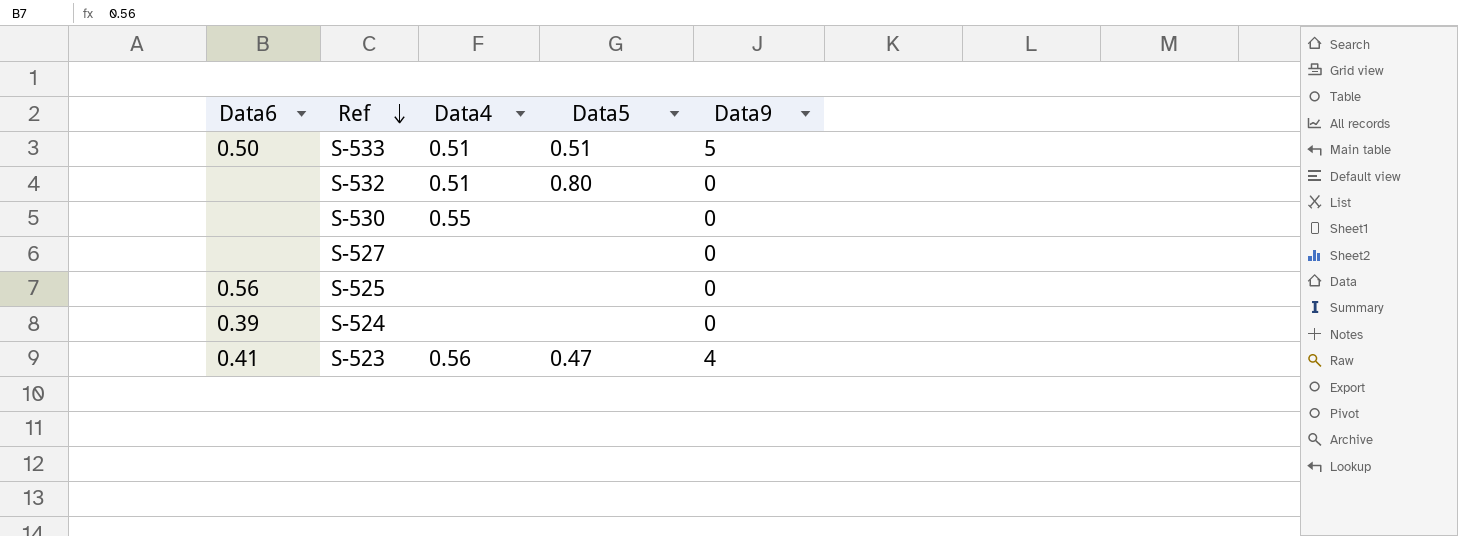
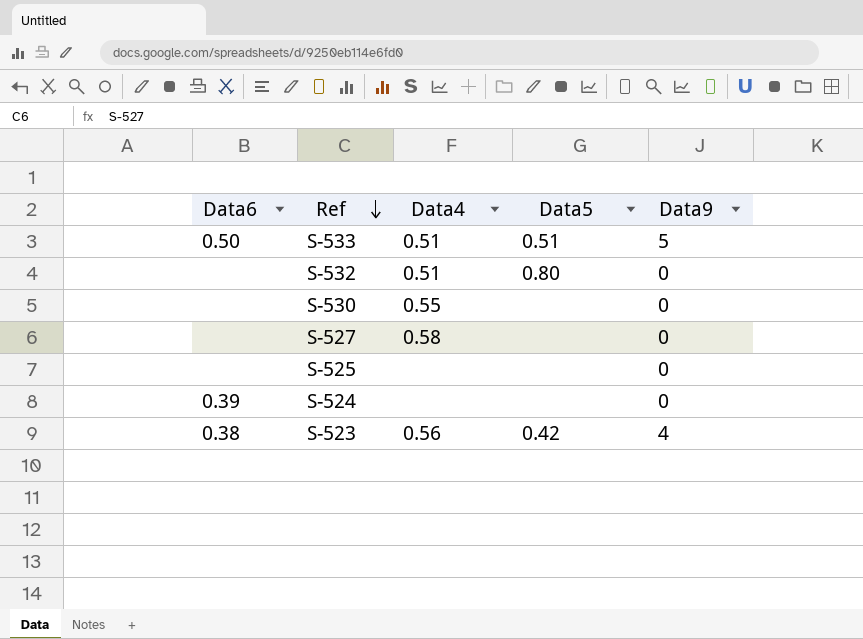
S-527 | Data4: none -> 0.58
S-525 | Data6: 0.56 -> none
S-523 | Data6: 0.41 -> 0.38
S-523 | Data5: 0.47 -> 0.42

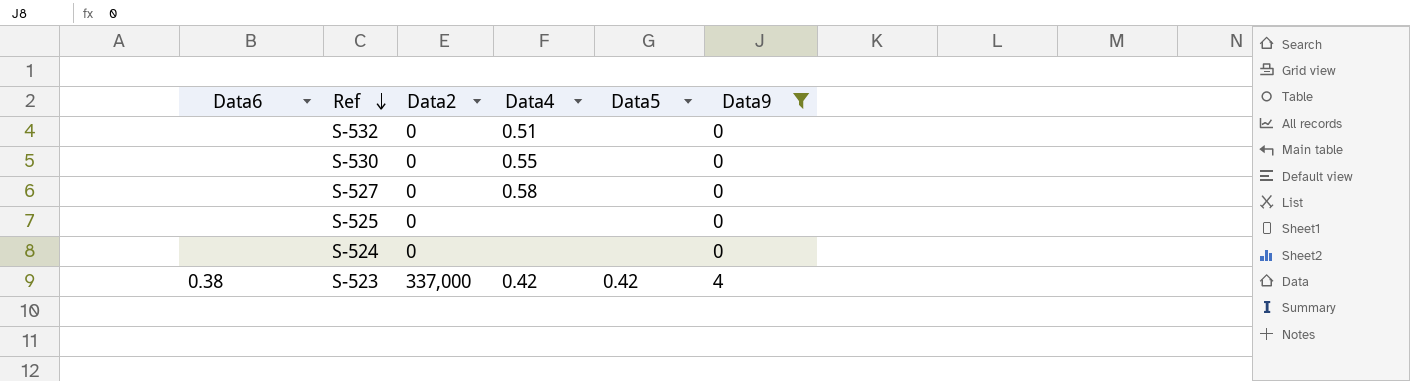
filter: none -> Data9 != 5
column Data2 | position: none -> 3
S-532 | Data5: 0.80 -> none
S-524 | Data6: 0.39 -> none
S-523 | Data4: 0.56 -> 0.42

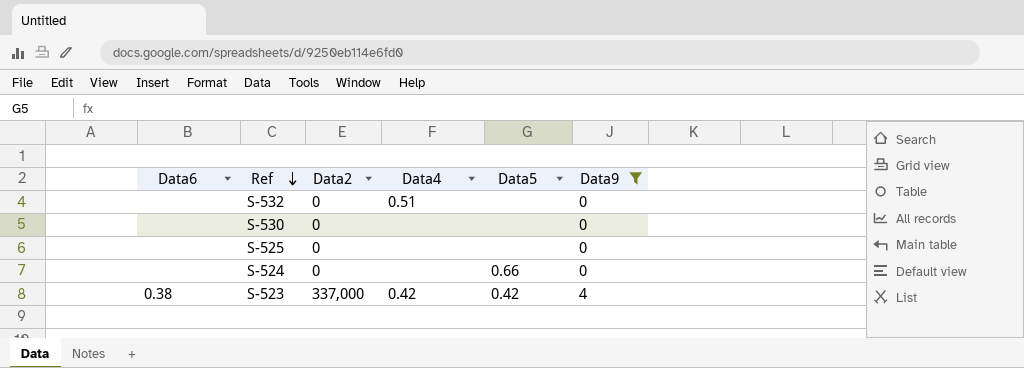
row S-527: none | 0 | 0.58 | none | 0 -> none
S-530 | Data4: 0.55 -> none
S-524 | Data5: none -> 0.66

